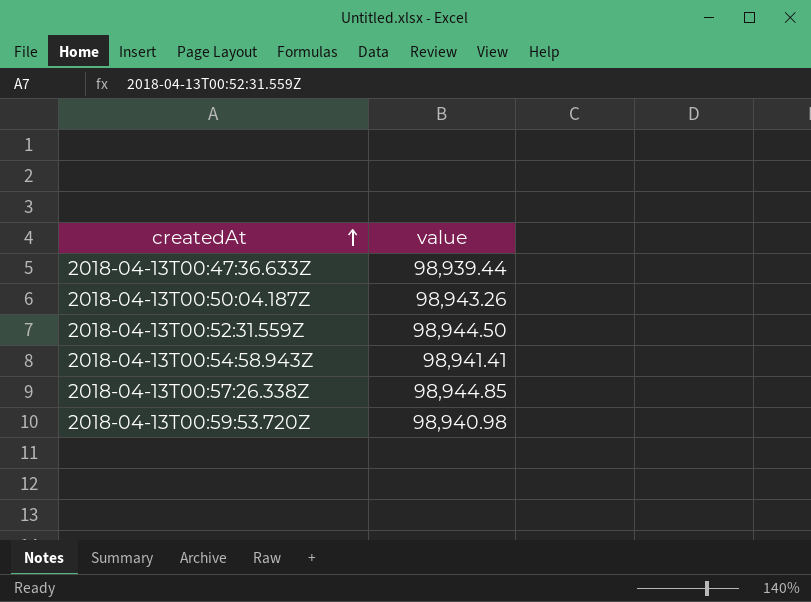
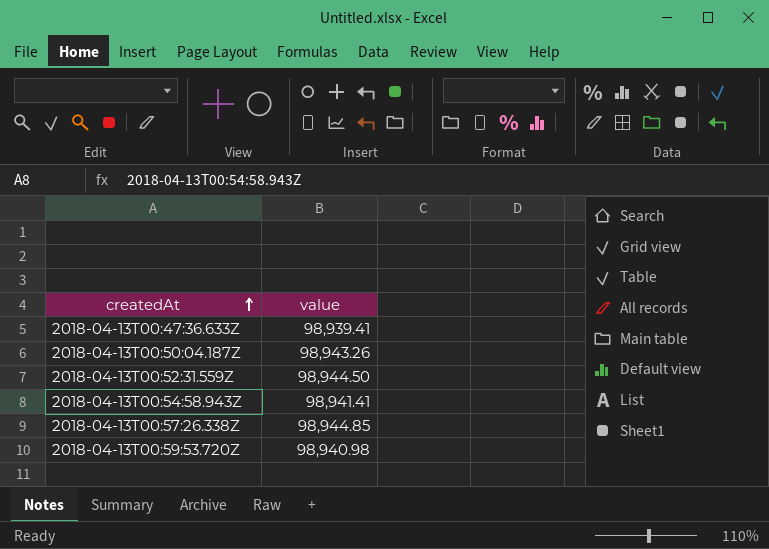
2018-04-13T00:47:36.633Z | value: 98,939.44 -> 98,939.41

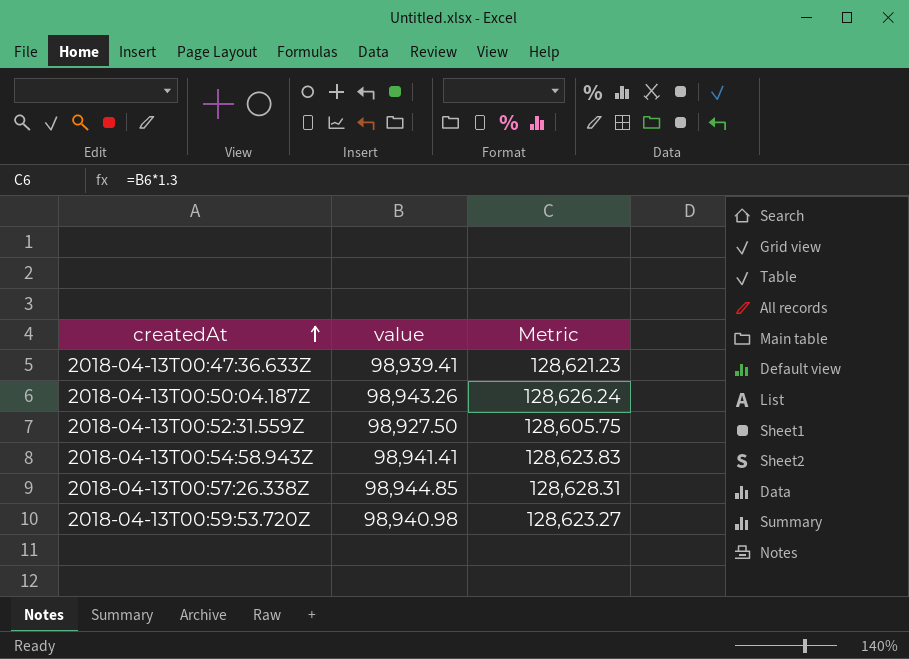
column Metric | formula: none -> [value] * 1.3
2018-04-13T00:52:31.559Z | value: 98,944.50 -> 98,927.50

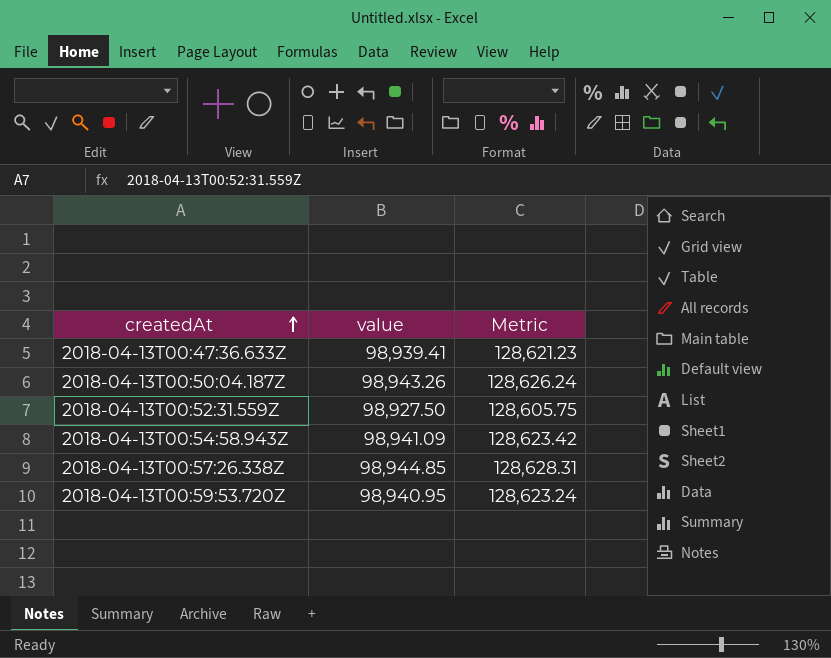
2018-04-13T00:54:58.943Z | value: 98,941.41 -> 98,941.09
2018-04-13T00:54:58.943Z | Metric: 128,623.83 -> 128,623.42
2018-04-13T00:59:53.720Z | value: 98,940.98 -> 98,940.95
2018-04-13T00:59:53.720Z | Metric: 128,623.27 -> 128,623.24

